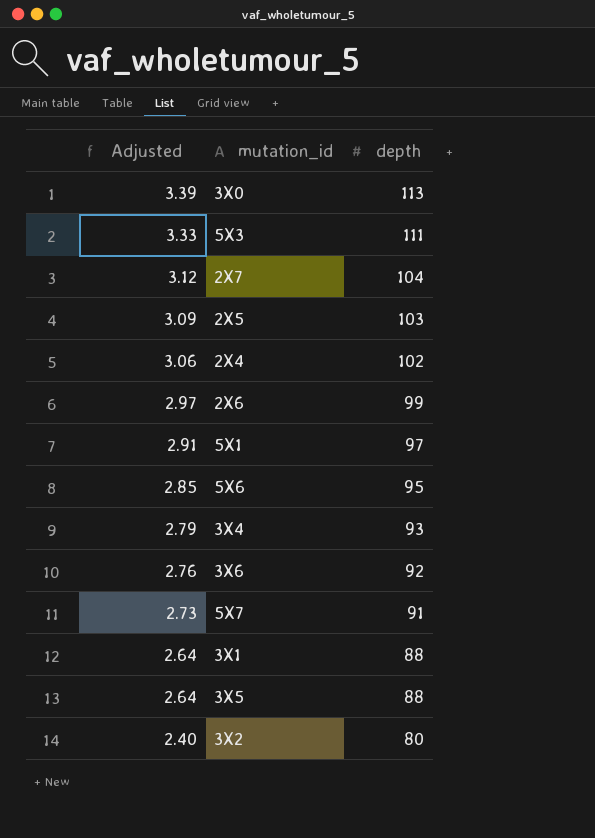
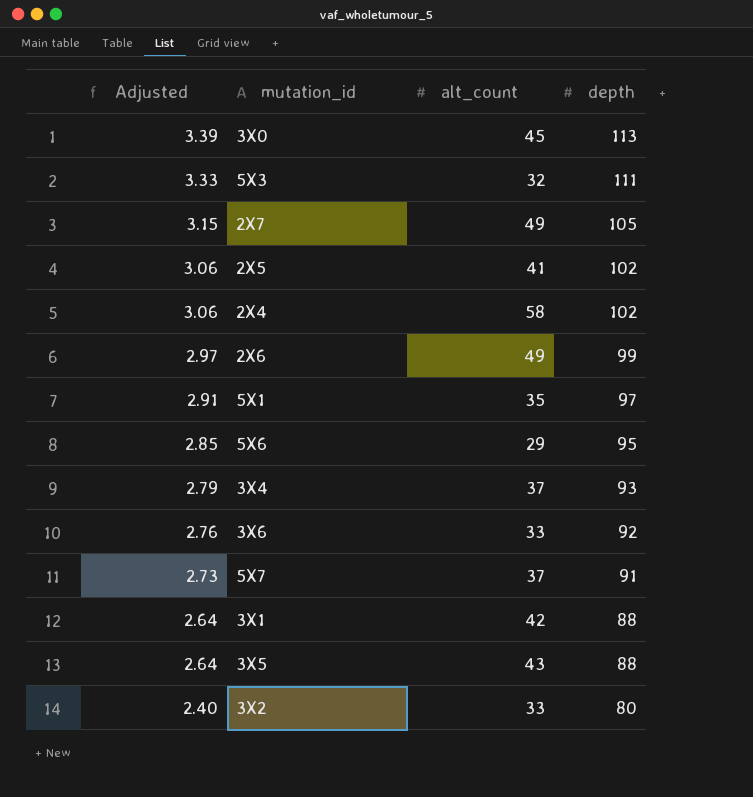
column alt_count | position: none -> 3
2X7 | Adjusted: 3.12 -> 3.15
2X7 | depth: 104 -> 105
2X5 | Adjusted: 3.09 -> 3.06
2X5 | depth: 103 -> 102

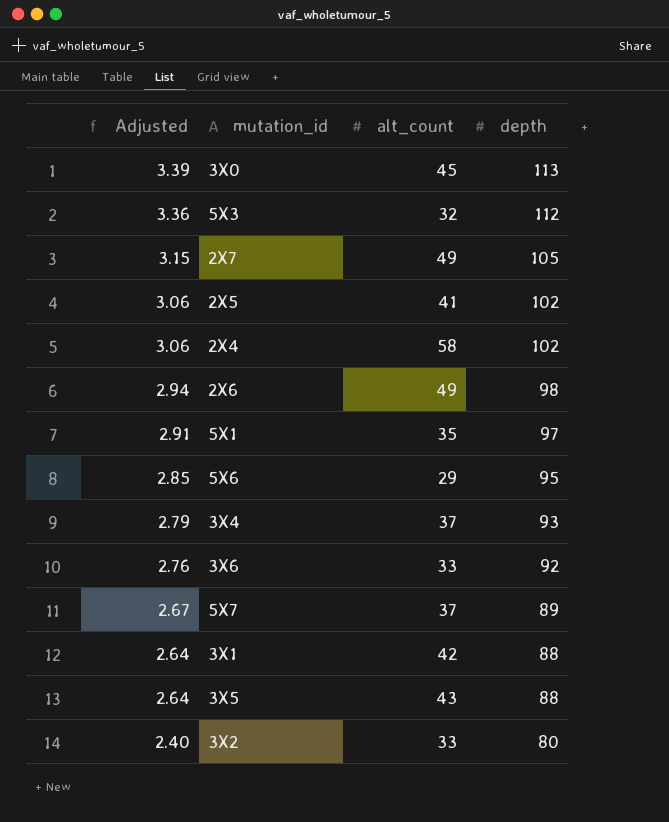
5X3 | Adjusted: 3.33 -> 3.36
5X3 | depth: 111 -> 112
2X6 | Adjusted: 2.97 -> 2.94
2X6 | depth: 99 -> 98
5X7 | Adjusted: 2.73 -> 2.67
5X7 | depth: 91 -> 89

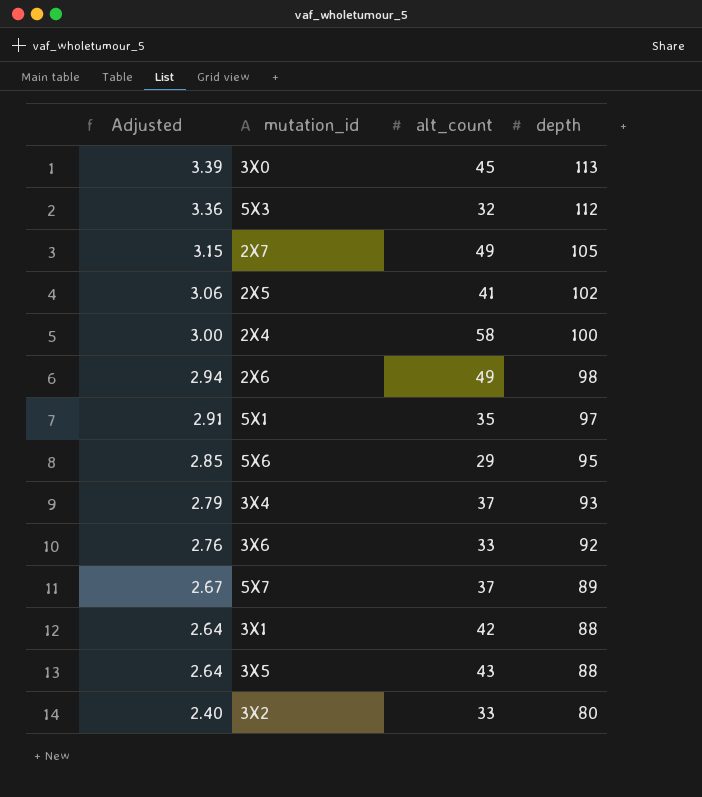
2X4 | Adjusted: 3.06 -> 3.00
2X4 | depth: 102 -> 100

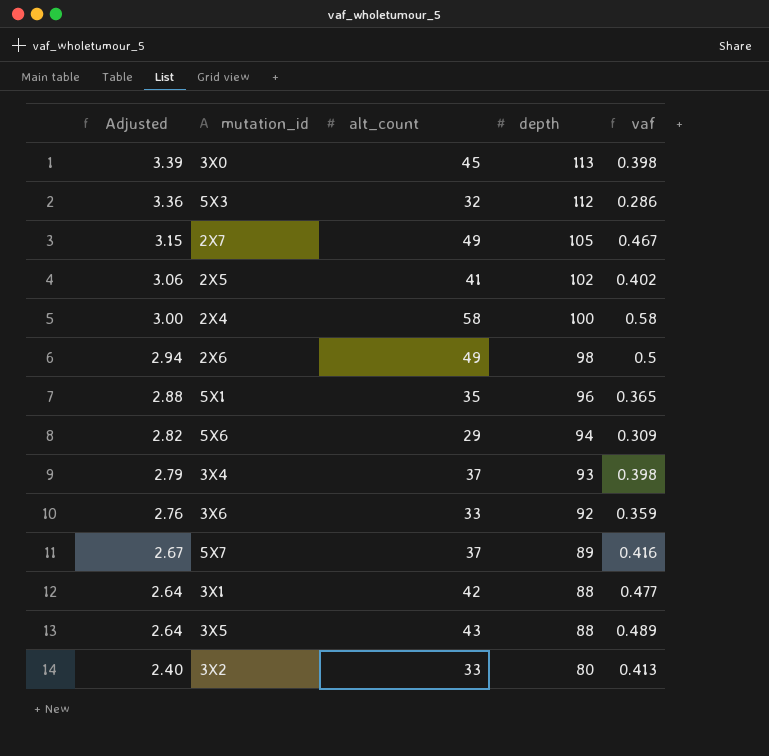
column vaf | formula: none -> [alt_count] / [depth]
5X1 | Adjusted: 2.91 -> 2.88
5X1 | depth: 97 -> 96
5X6 | Adjusted: 2.85 -> 2.82
5X6 | depth: 95 -> 94

